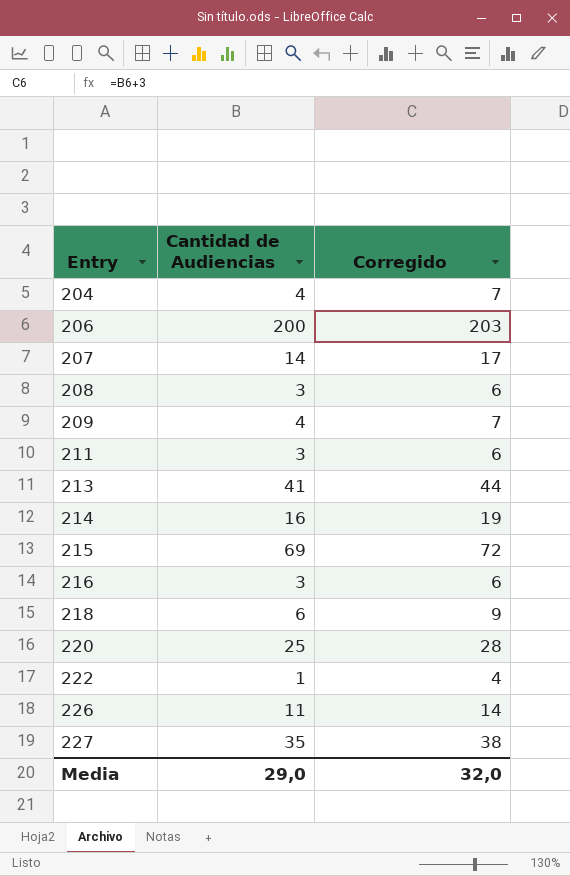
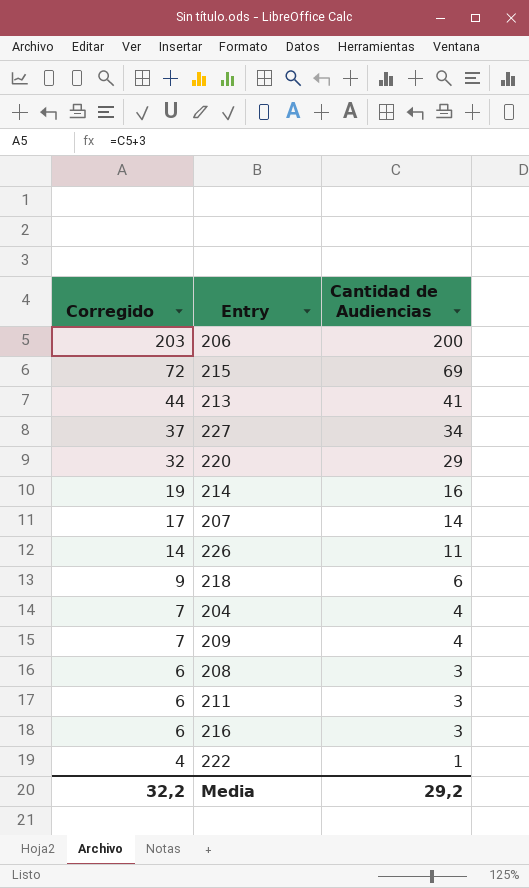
row order: Entry ascending -> Corregido descending
column Corregido | position: 3 -> 1
227 | Corregido: 38 -> 37
227 | Cantidad de Audiencias: 35 -> 34
220 | Corregido: 28 -> 32
220 | Cantidad de Audiencias: 25 -> 29
Media | Corregido: 32,0 -> 32,2
Media | Cantidad de Audiencias: 29,0 -> 29,2

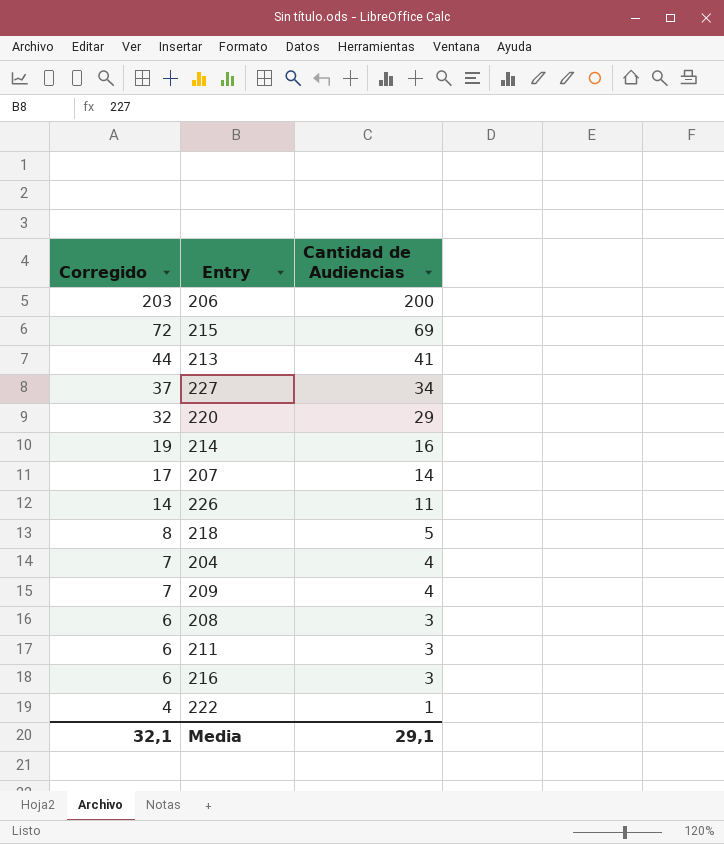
218 | Corregido: 9 -> 8
218 | Cantidad de Audiencias: 6 -> 5
Media | Corregido: 32,2 -> 32,1
Media | Cantidad de Audiencias: 29,2 -> 29,1

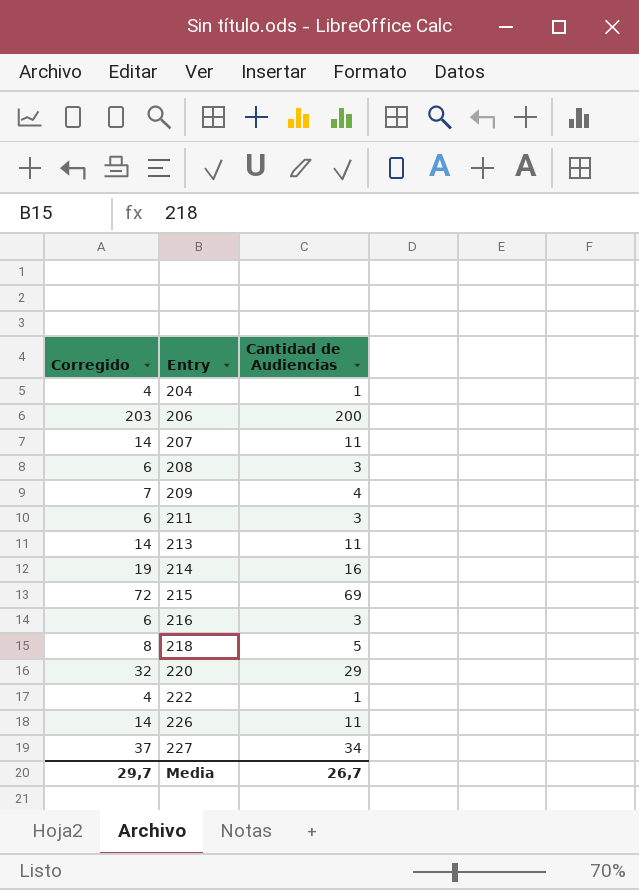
row order: Corregido descending -> Entry ascending
204 | Corregido: 7 -> 4
204 | Cantidad de Audiencias: 4 -> 1
207 | Corregido: 17 -> 14
207 | Cantidad de Audiencias: 14 -> 11
213 | Corregido: 44 -> 14
213 | Cantidad de Audiencias: 41 -> 11
Media | Corregido: 32,1 -> 29,7
Media | Cantidad de Audiencias: 29,1 -> 26,7

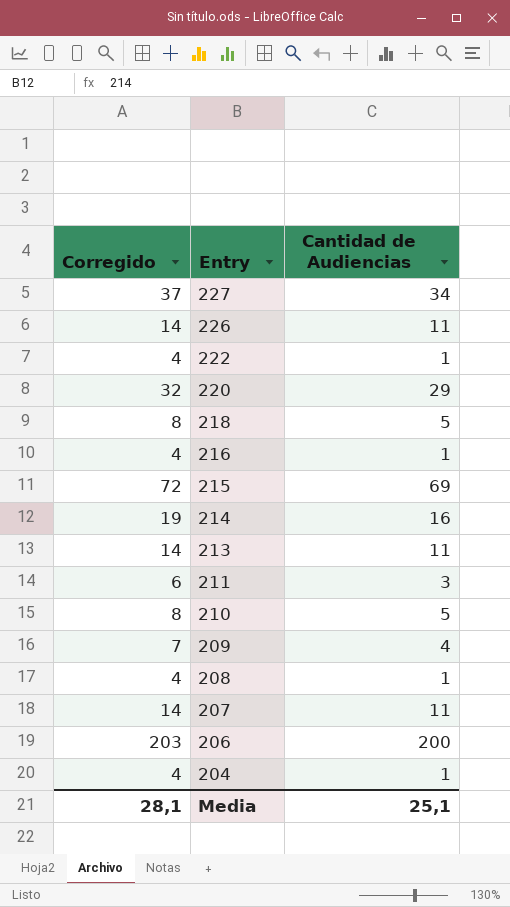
row order: Entry ascending -> Entry descending
216 | Corregido: 6 -> 4
216 | Cantidad de Audiencias: 3 -> 1
row 210: none -> 8 | 5
208 | Corregido: 6 -> 4
208 | Cantidad de Audiencias: 3 -> 1
Media | Corregido: 29,7 -> 28,1
Media | Cantidad de Audiencias: 26,7 -> 25,1

